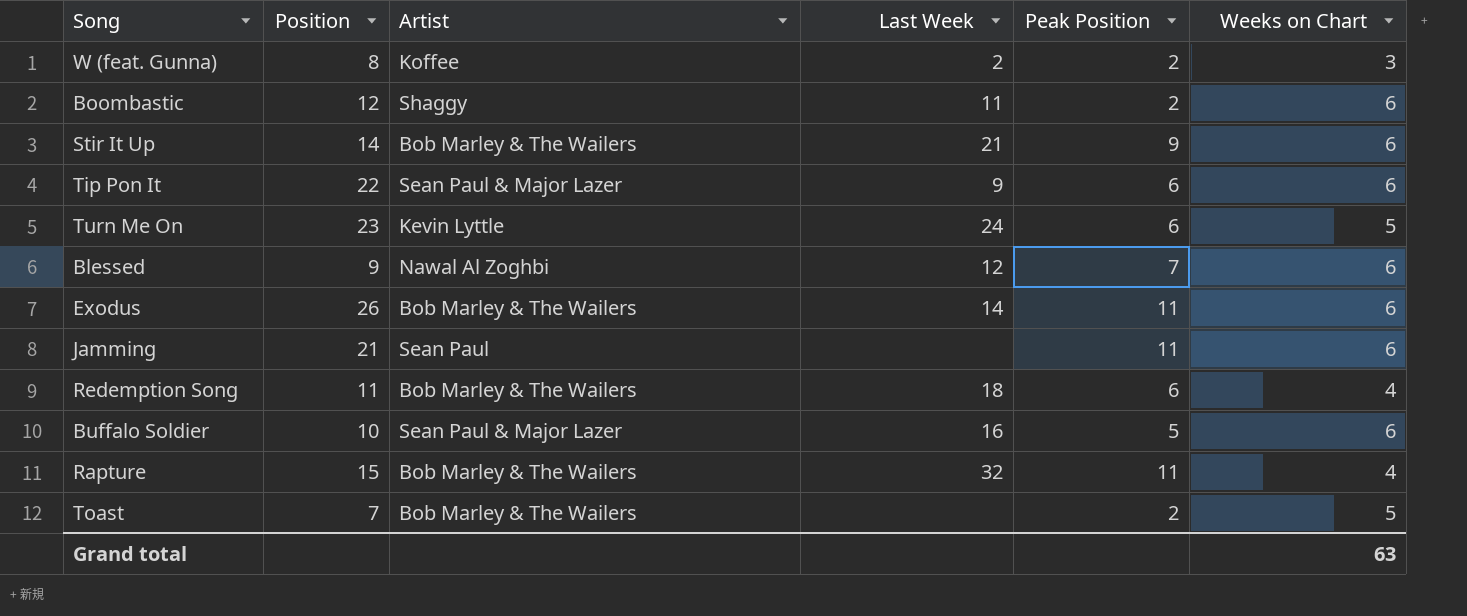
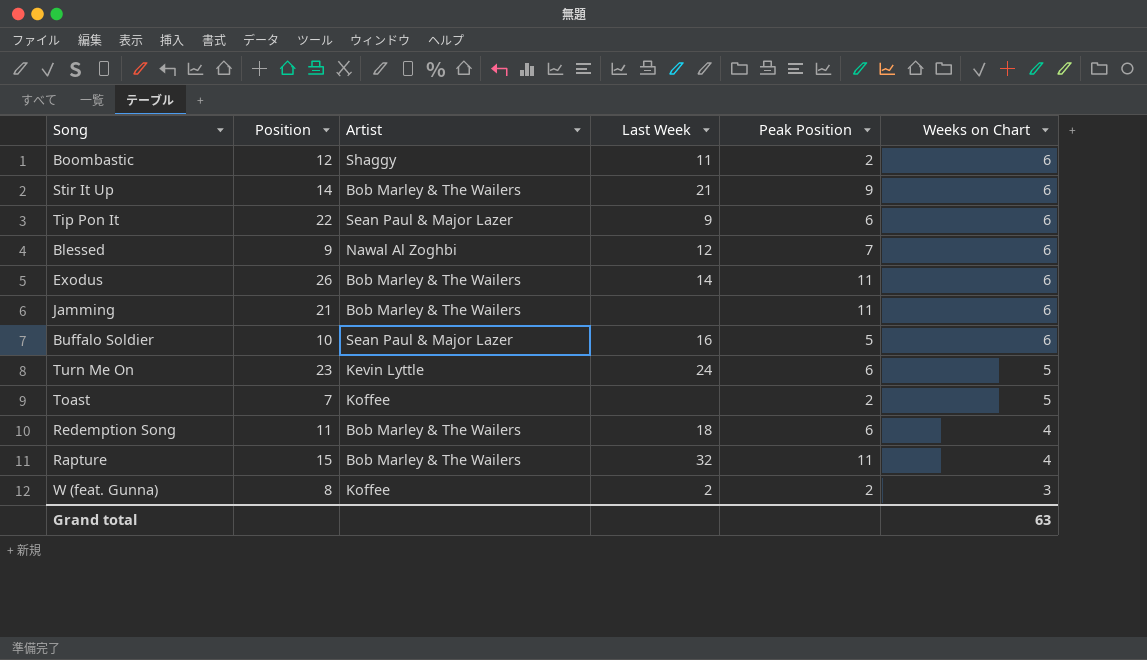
row order: none -> Weeks on Chart descending
Jamming | Artist: Sean Paul -> Bob Marley & The Wailers
Toast | Artist: Bob Marley & The Wailers -> Koffee

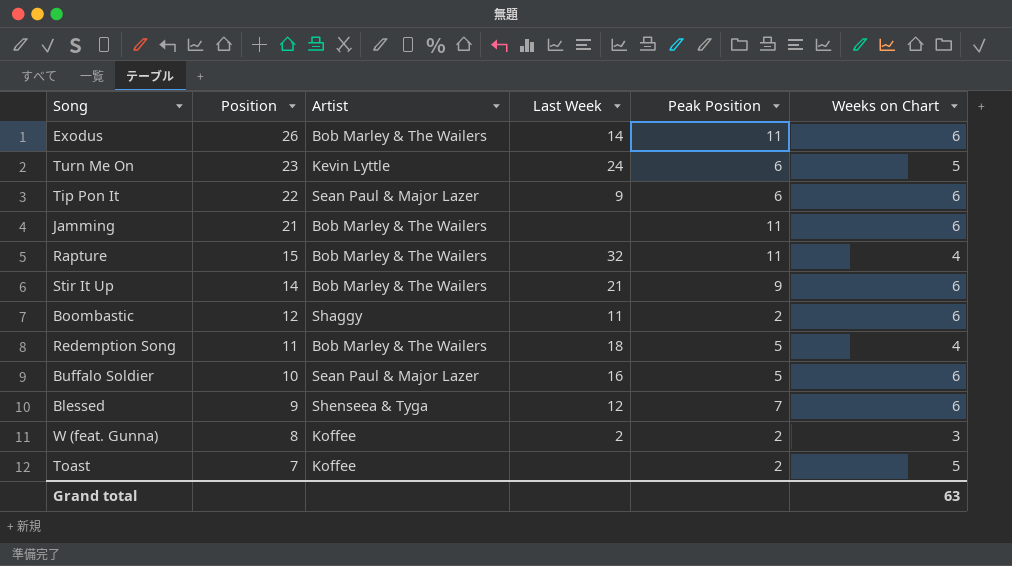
row order: Weeks on Chart descending -> Position descending
Redemption Song | Peak Position: 6 -> 5
Blessed | Artist: Nawal Al Zoghbi -> Shenseea & Tyga

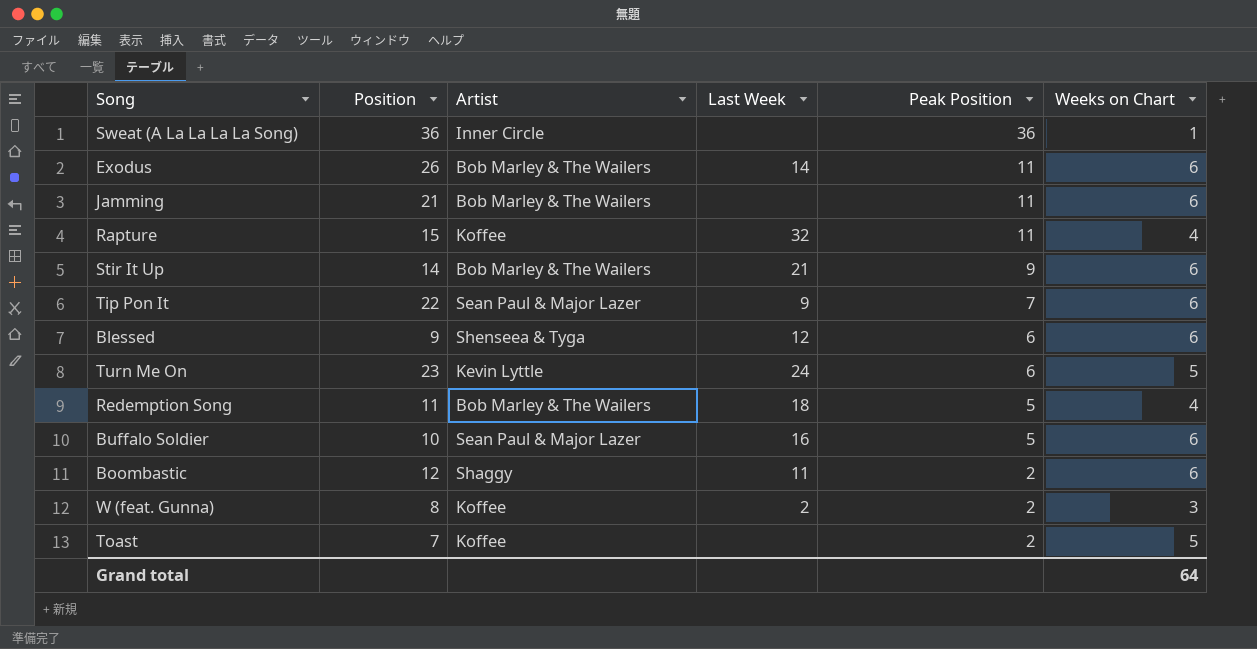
row order: Position descending -> Peak Position descending
row Sweat (A La La La La Song): none -> 36 | Inner Circle | none | 36 | 1
Rapture | Artist: Bob Marley & The Wailers -> Koffee
Tip Pon It | Peak Position: 6 -> 7
Blessed | Peak Position: 7 -> 6
Grand total | Weeks on Chart: 63 -> 64

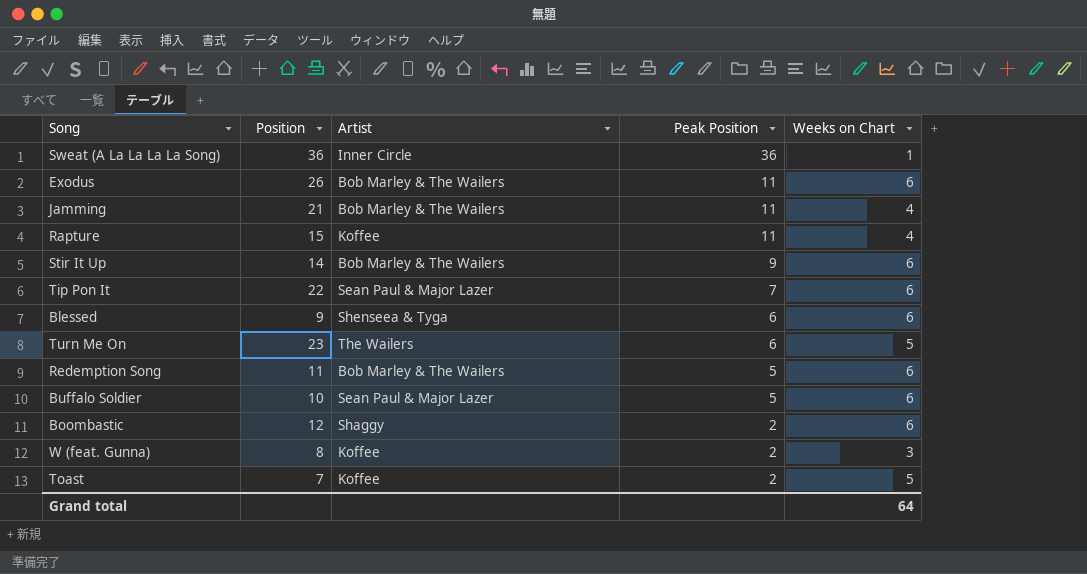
column Last Week | position: 4 -> none
Jamming | Weeks on Chart: 6 -> 4
Turn Me On | Artist: Kevin Lyttle -> The Wailers
Redemption Song | Weeks on Chart: 4 -> 6

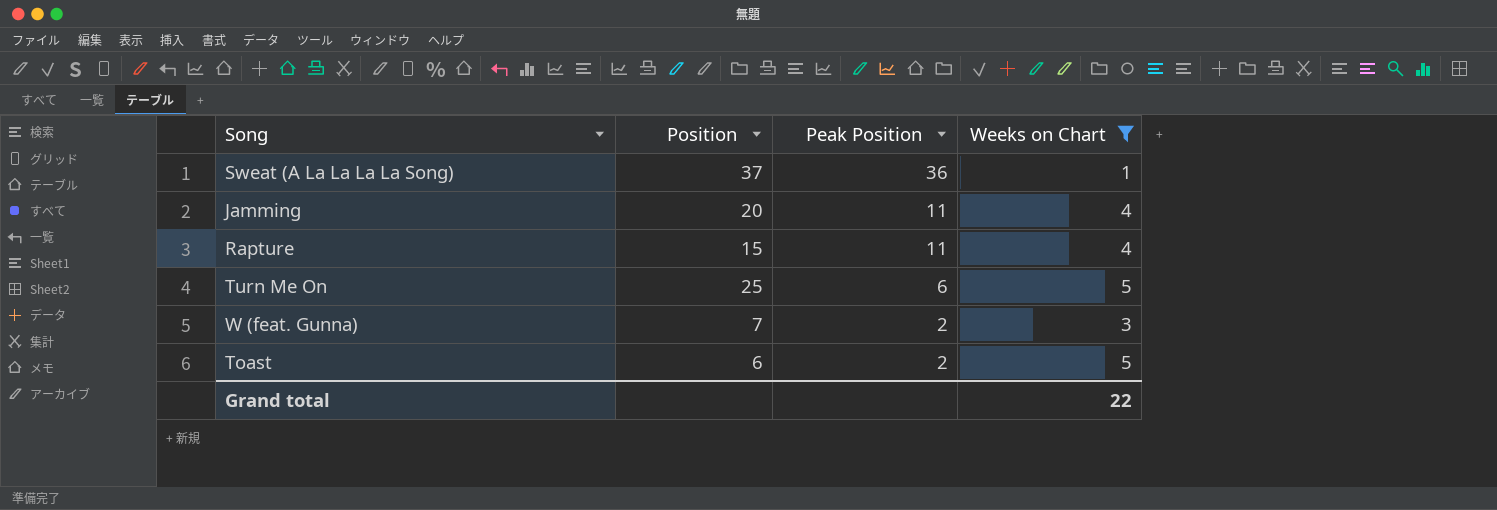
filter: none -> Weeks on Chart != 6
column Artist | position: 3 -> none
Sweat (A La La La La Song) | Position: 36 -> 37
Jamming | Position: 21 -> 20
Turn Me On | Position: 23 -> 25
W (feat. Gunna) | Position: 8 -> 7
Toast | Position: 7 -> 6
Grand total | Weeks on Chart: 64 -> 22

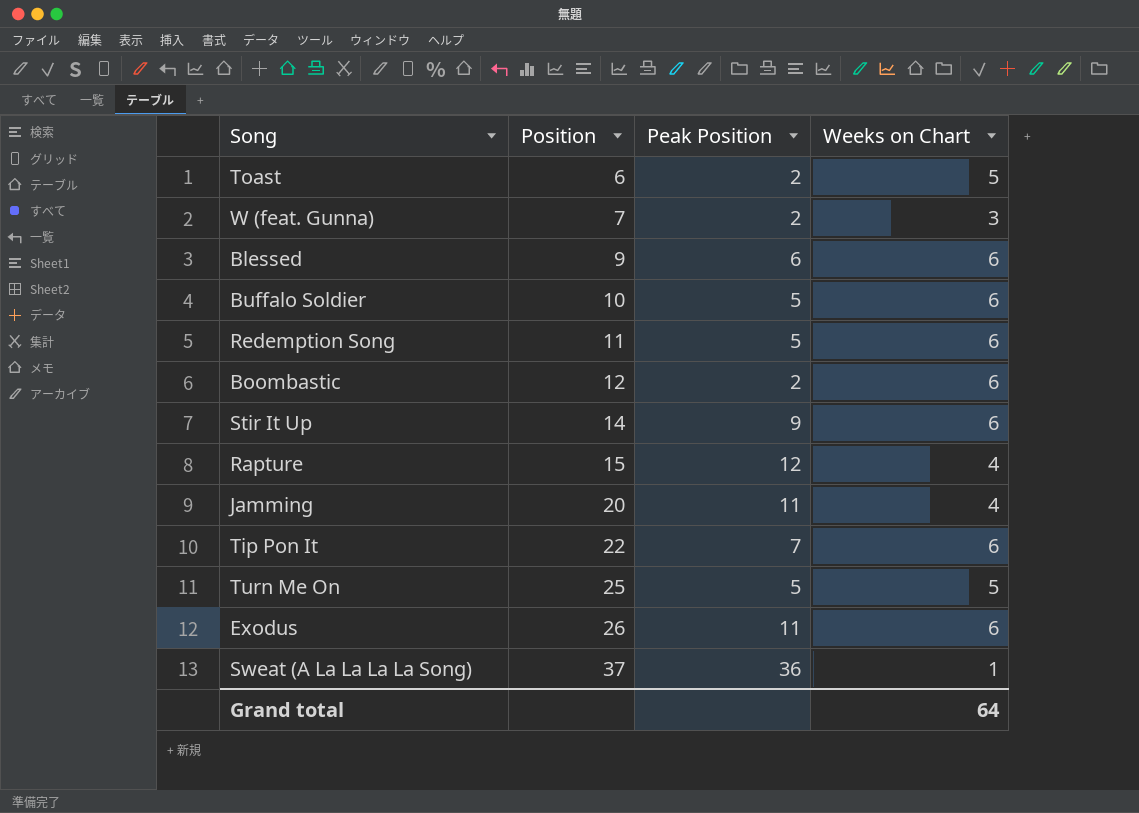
filter: Weeks on Chart != 6 -> none
row order: Peak Position descending -> Position ascending
Rapture | Peak Position: 11 -> 12
Turn Me On | Peak Position: 6 -> 5
Grand total | Weeks on Chart: 22 -> 64

